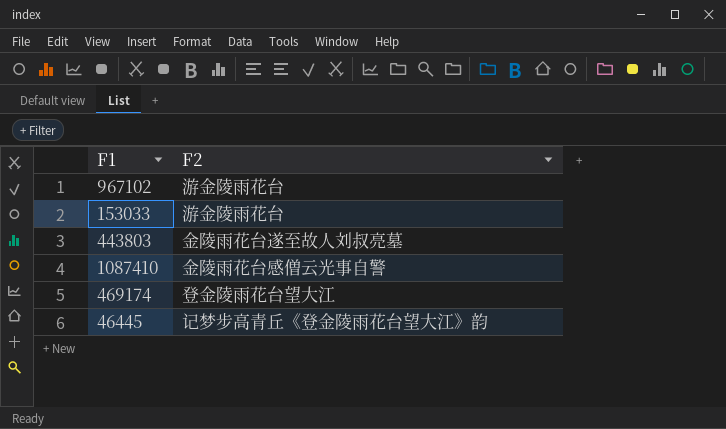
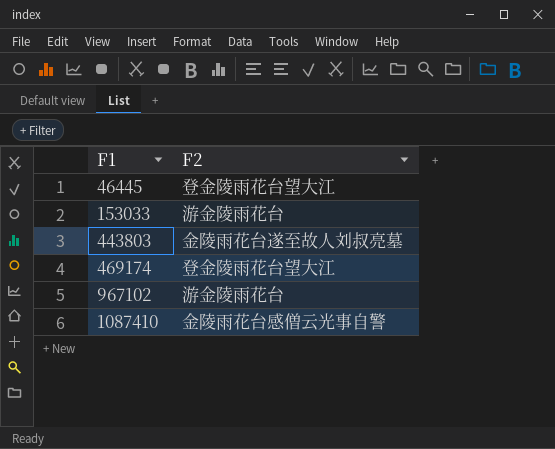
row order: none -> F1 ascending
46445 | F2: 记梦步高青丘《登金陵雨花台望大江》韵 -> 登金陵雨花台望大江

